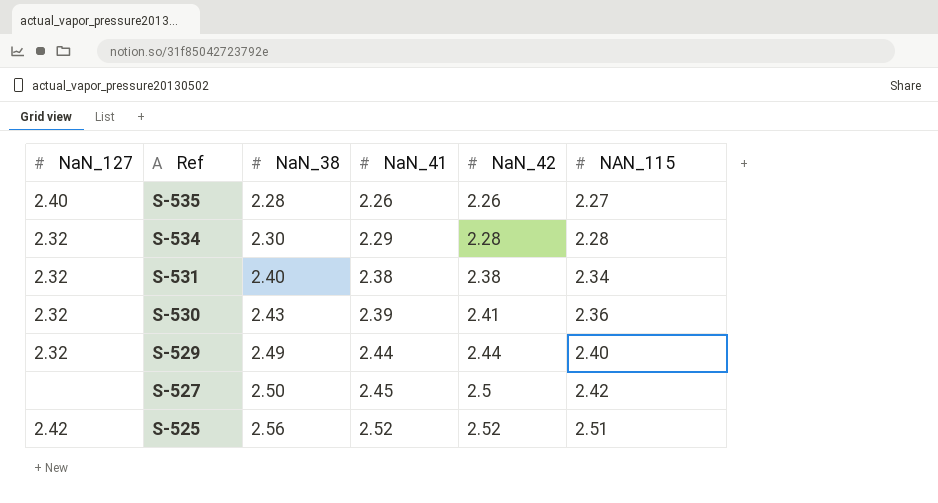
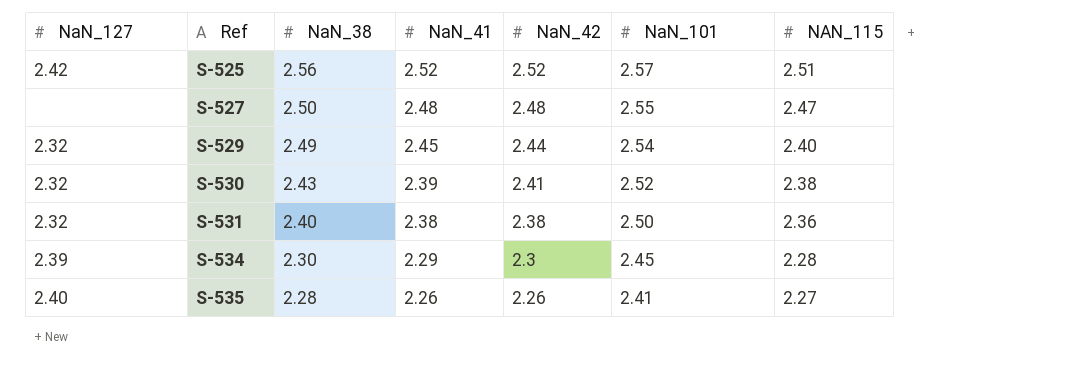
row order: Ref descending -> Ref ascending
column NaN_101 | position: none -> 6
S-527 | NaN_41: 2.45 -> 2.48
S-527 | NaN_42: 2.5 -> 2.48
S-527 | NAN_115: 2.42 -> 2.47
S-529 | NaN_41: 2.44 -> 2.45
S-530 | NAN_115: 2.36 -> 2.38
S-531 | NAN_115: 2.34 -> 2.36
S-534 | NaN_127: 2.32 -> 2.39
S-534 | NaN_42: 2.28 -> 2.3

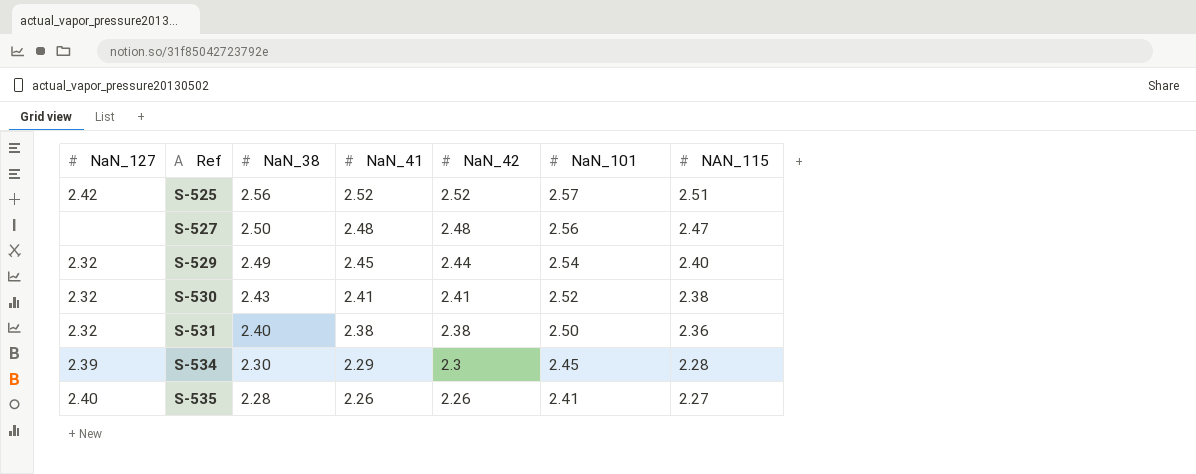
S-527 | NaN_101: 2.55 -> 2.56
S-530 | NaN_41: 2.39 -> 2.41

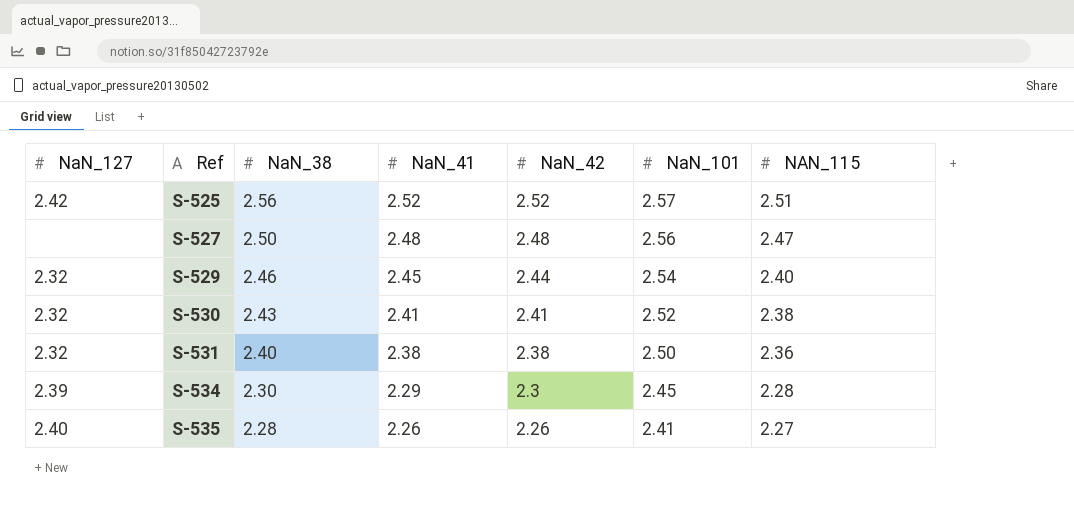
S-529 | NaN_38: 2.49 -> 2.46

